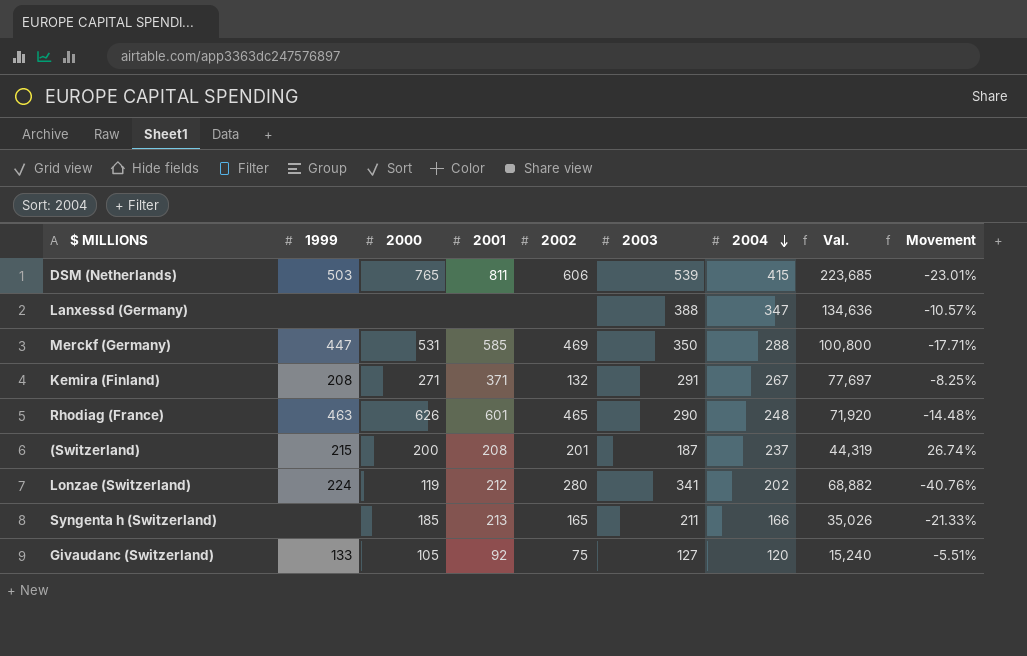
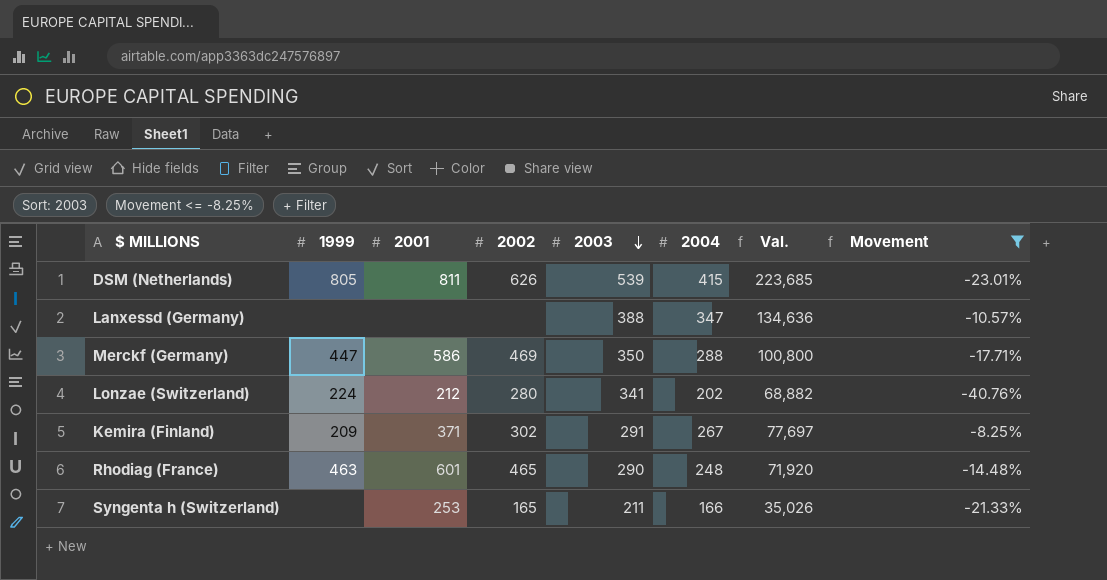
filter: none -> Movement <= -8.25%
row order: 2004 descending -> 2003 descending
column 2000 | position: 3 -> none
DSM (Netherlands) | 1999: 503 -> 805
DSM (Netherlands) | 2002: 606 -> 626
Merckf (Germany) | 2001: 585 -> 586
Kemira (Finland) | 1999: 208 -> 209
Kemira (Finland) | 2002: 132 -> 302
Syngenta h (Switzerland) | 2001: 213 -> 253

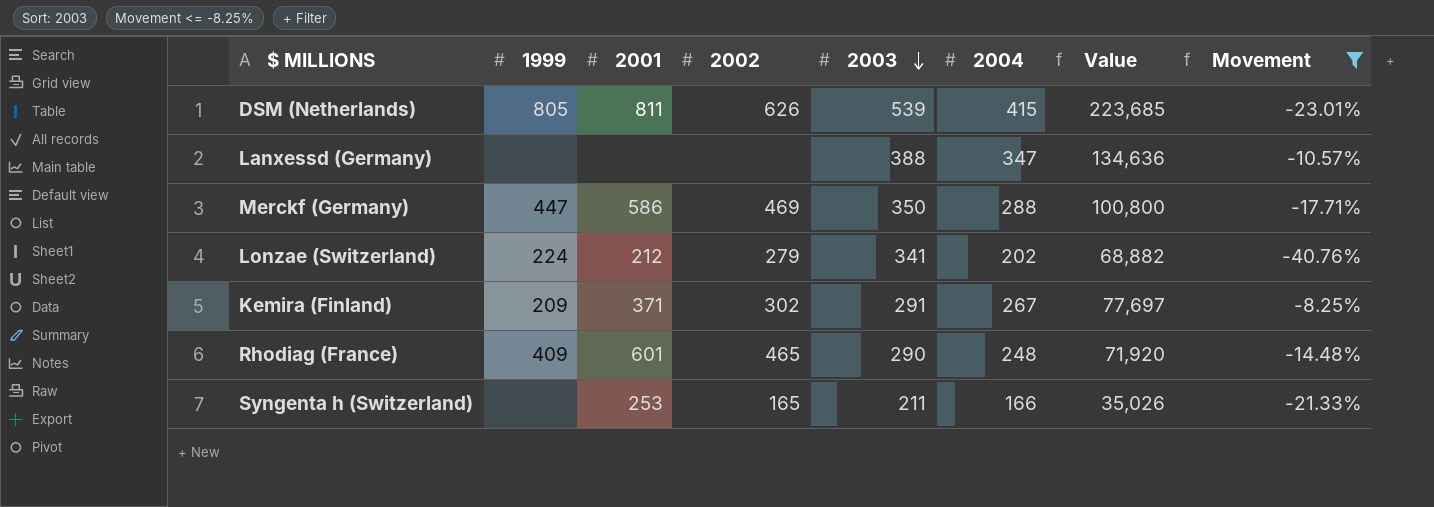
column name: Val. -> Value
Lonzae (Switzerland) | 2002: 280 -> 279
Rhodiag (France) | 1999: 463 -> 409

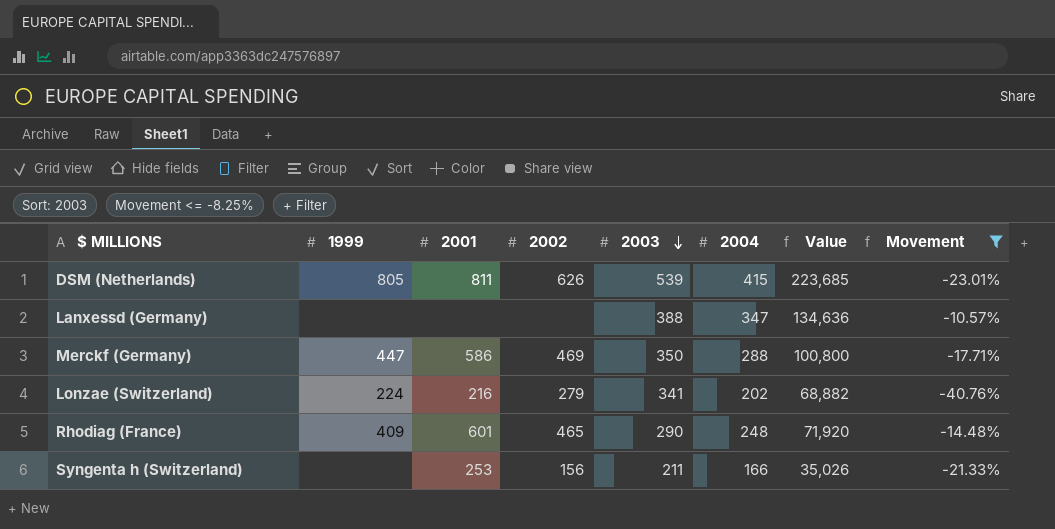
row Kemira (Finland): 209 | 371 | 302 | 291 | 267 | 77,697 | -8.25% -> none
Lonzae (Switzerland) | 2001: 212 -> 216
Syngenta h (Switzerland) | 2002: 165 -> 156

